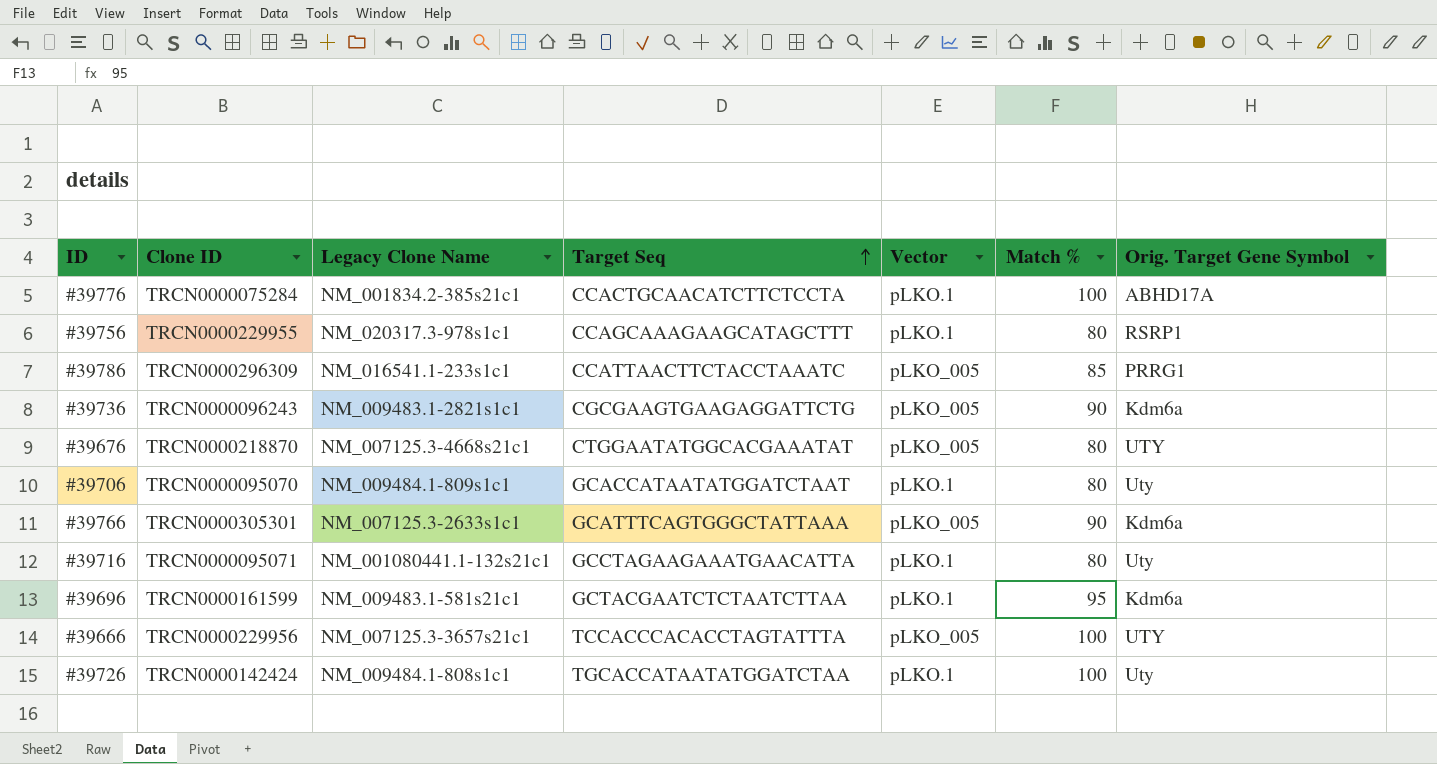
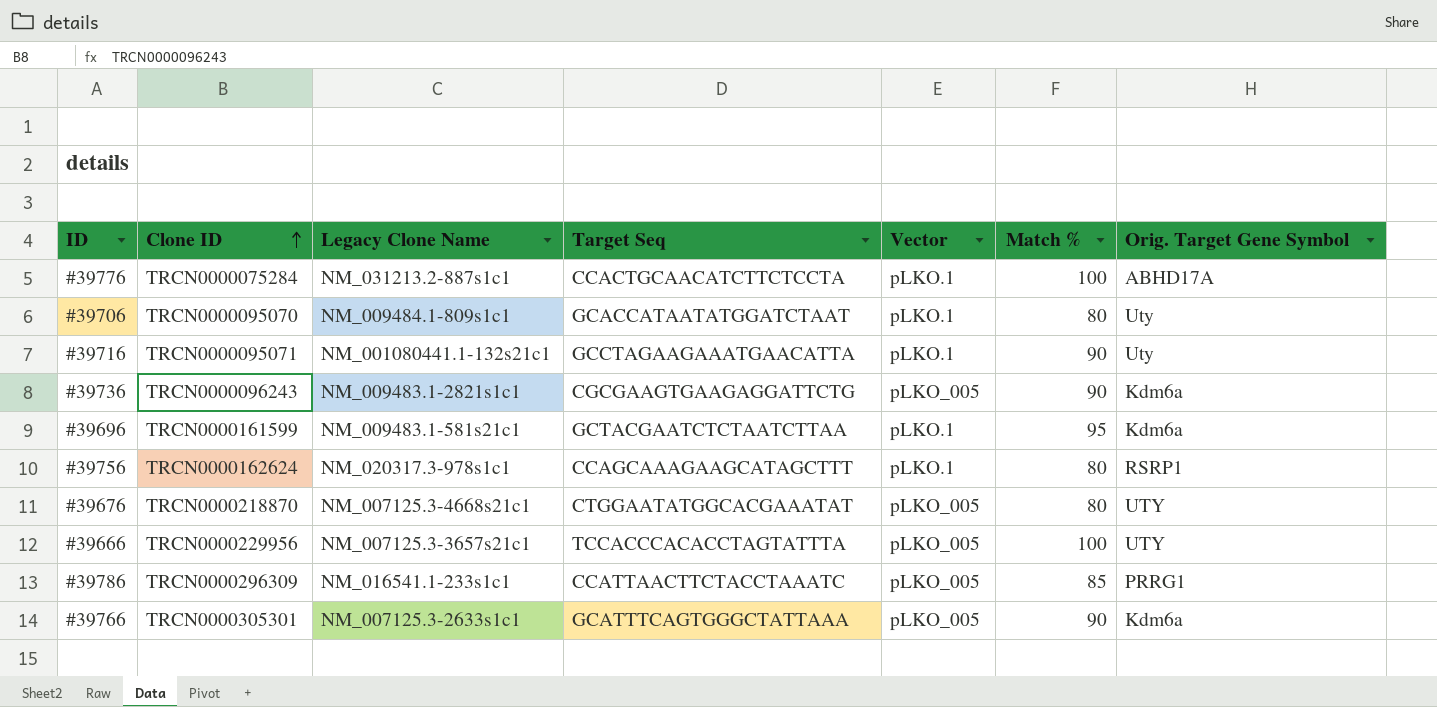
row order: Target Seq ascending -> Clone ID ascending
row #39726: TRCN0000142424 | NM_009484.1-808s1c1 | TGCACCATAATATGGATCTAA | pLKO.1 | 100 | Uty -> none
#39776 | Legacy Clone Name: NM_001834.2-385s21c1 -> NM_031213.2-887s1c1
#39716 | Match %: 80 -> 90
#39756 | Clone ID: TRCN0000229955 -> TRCN0000162624

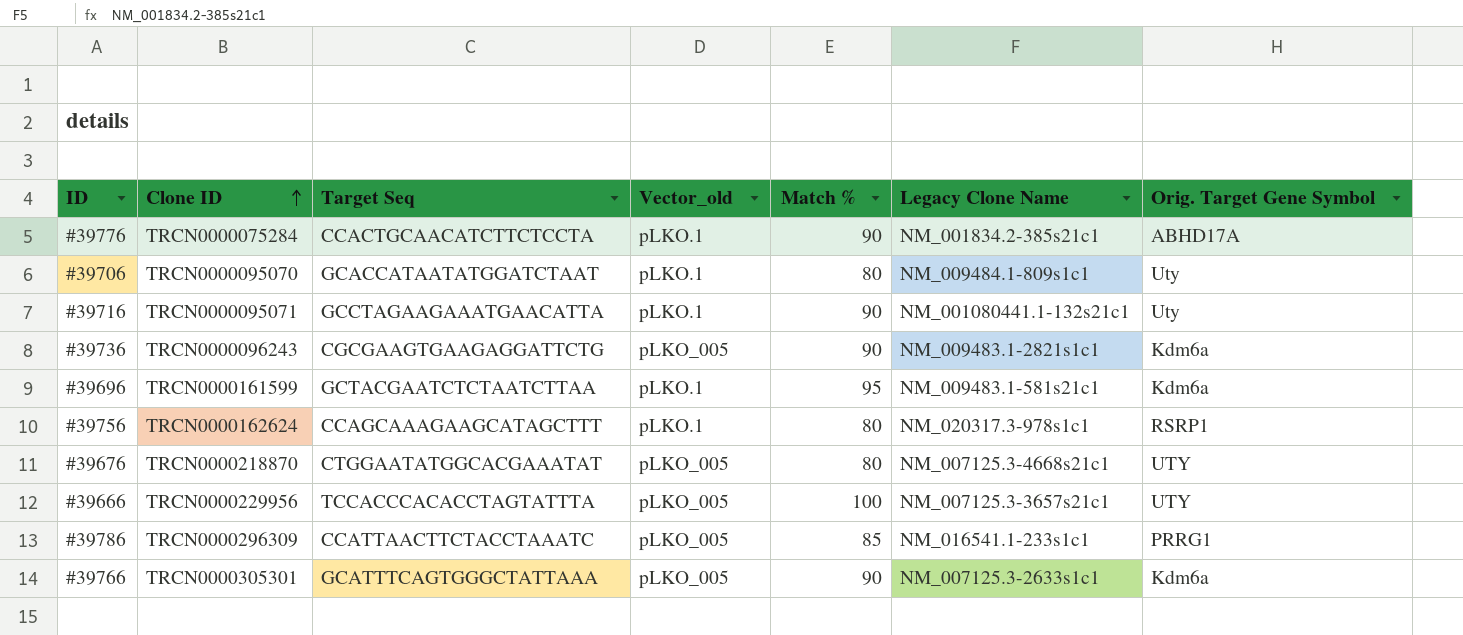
column name: Vector -> Vector_old
column Legacy Clone Name | position: 3 -> 6
#39776 | Match %: 100 -> 90
#39776 | Legacy Clone Name: NM_031213.2-887s1c1 -> NM_001834.2-385s21c1

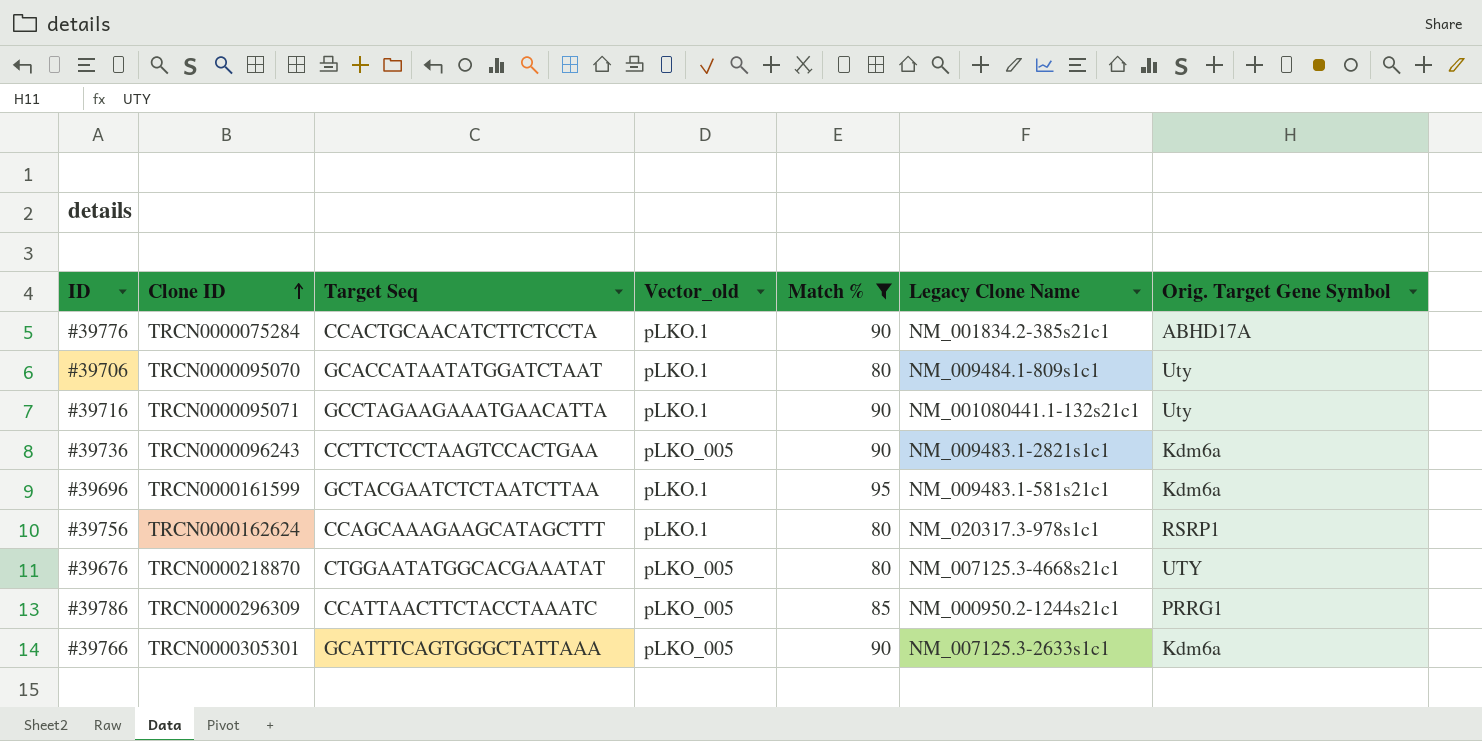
filter: none -> Match % != 100
#39736 | Target Seq: CGCGAAGTGAAGAGGATTCTG -> CCTTCTCCTAAGTCCACTGAA
#39786 | Legacy Clone Name: NM_016541.1-233s1c1 -> NM_000950.2-1244s21c1

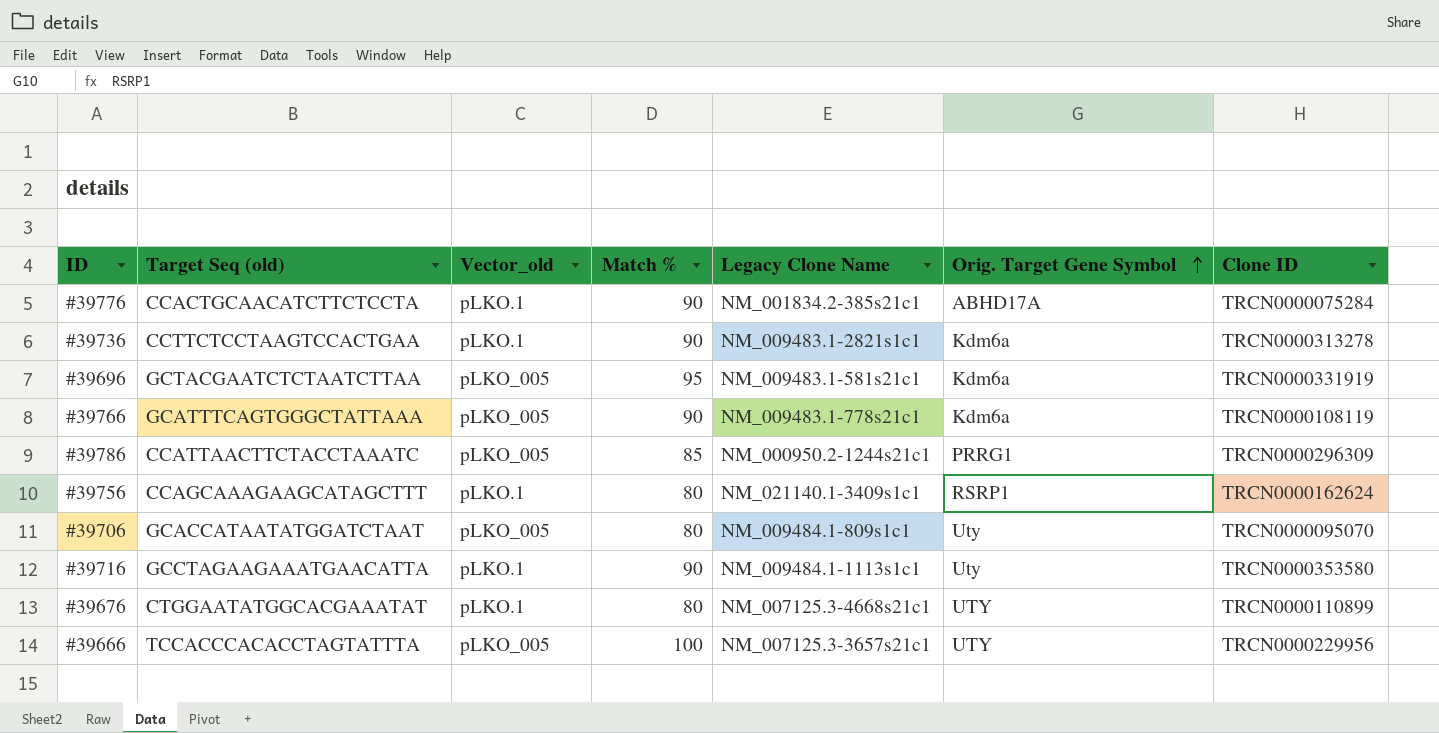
filter: Match % != 100 -> none
row order: Clone ID ascending -> Orig. Target Gene Symbol ascending
column name: Target Seq -> Target Seq (old)
column Clone ID | position: 2 -> 7
#39736 | Vector_old: pLKO_005 -> pLKO.1
#39736 | Clone ID: TRCN0000096243 -> TRCN0000313278
#39696 | Vector_old: pLKO.1 -> pLKO_005
#39696 | Clone ID: TRCN0000161599 -> TRCN0000331919
#39766 | Legacy Clone Name: NM_007125.3-2633s1c1 -> NM_009483.1-778s21c1
#39766 | Clone ID: TRCN0000305301 -> TRCN0000108119
#39756 | Legacy Clone Name: NM_020317.3-978s1c1 -> NM_021140.1-3409s1c1
#39706 | Vector_old: pLKO.1 -> pLKO_005
#39716 | Legacy Clone Name: NM_001080441.1-132s21c1 -> NM_009484.1-1113s1c1
#39716 | Clone ID: TRCN0000095071 -> TRCN0000353580
#39676 | Vector_old: pLKO_005 -> pLKO.1
#39676 | Clone ID: TRCN0000218870 -> TRCN0000110899

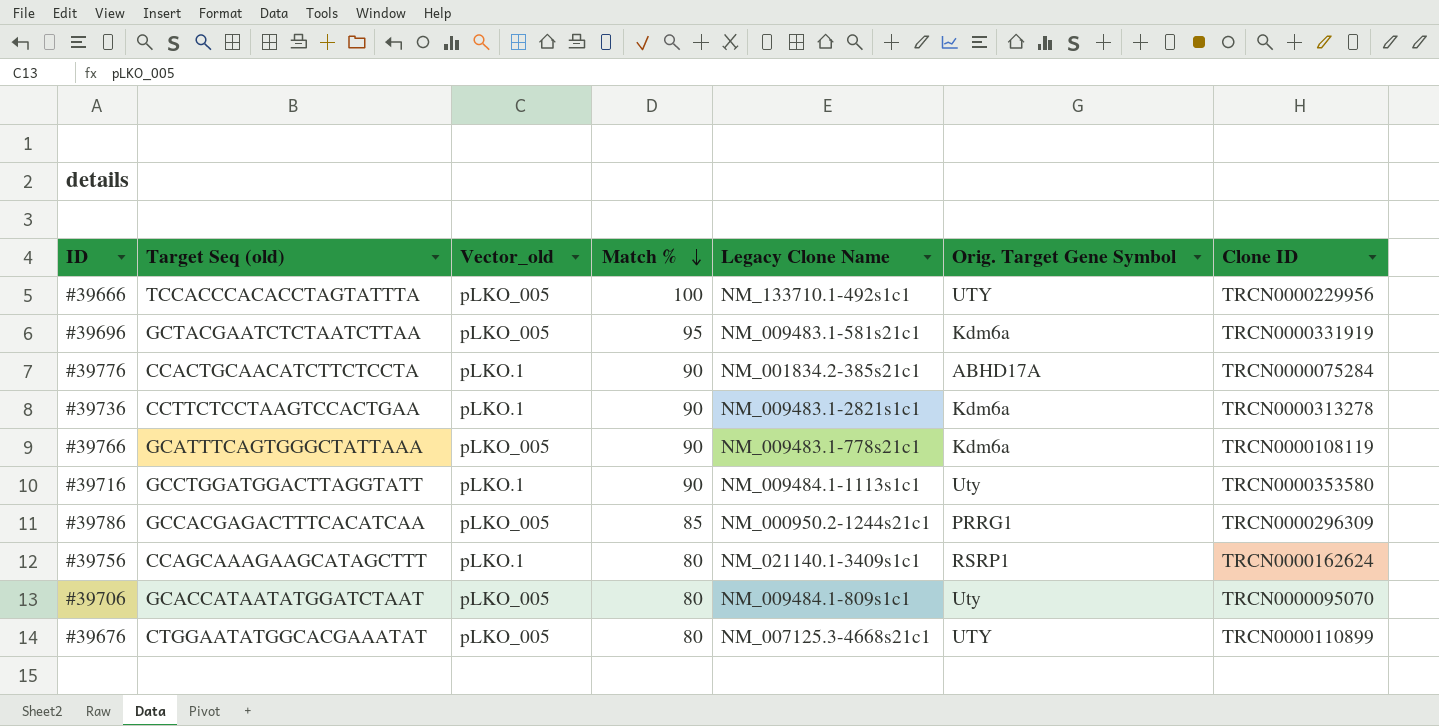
row order: Orig. Target Gene Symbol ascending -> Match % descending
#39666 | Legacy Clone Name: NM_007125.3-3657s21c1 -> NM_133710.1-492s1c1
#39716 | Target Seq (old): GCCTAGAAGAAATGAACATTA -> GCCTGGATGGACTTAGGTATT
#39786 | Target Seq (old): CCATTAACTTCTACCTAAATC -> GCCACGAGACTTTCACATCAA
#39676 | Vector_old: pLKO.1 -> pLKO_005

